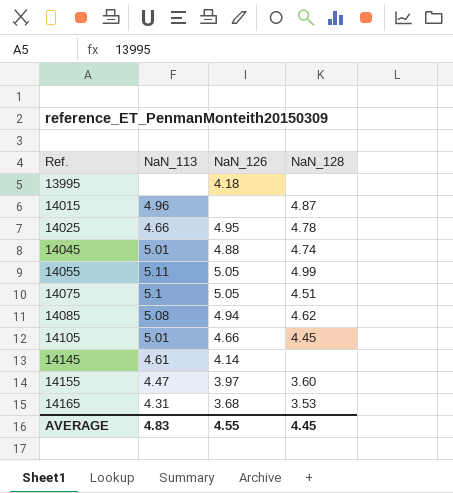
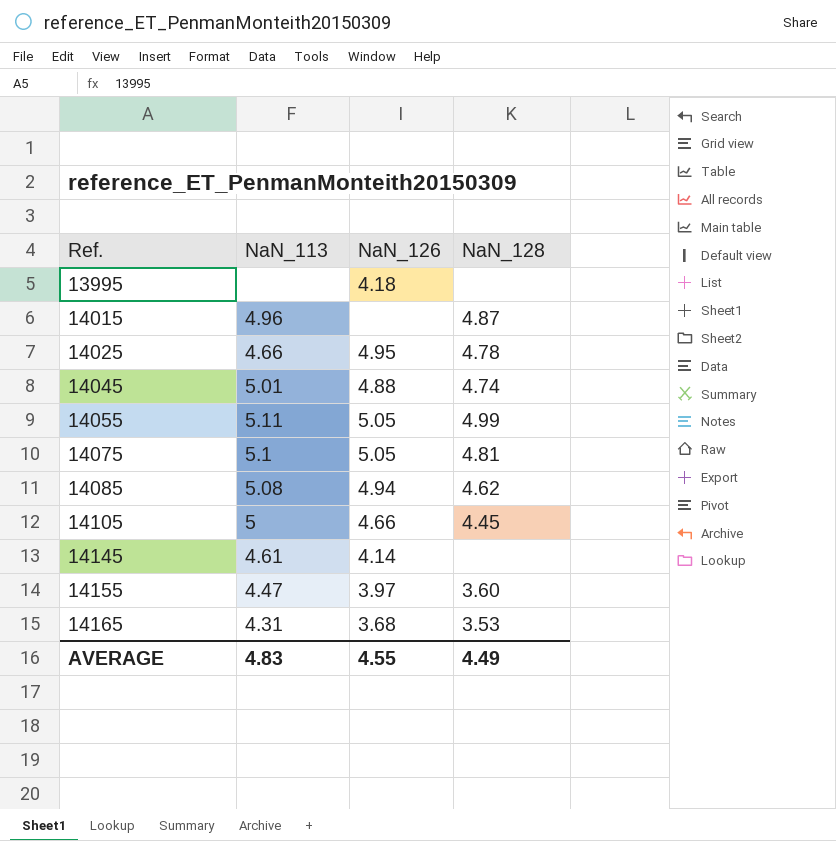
14075 | NaN_128: 4.51 -> 4.81
14105 | NaN_113: 5.01 -> 5
AVERAGE | NaN_128: 4.45 -> 4.49

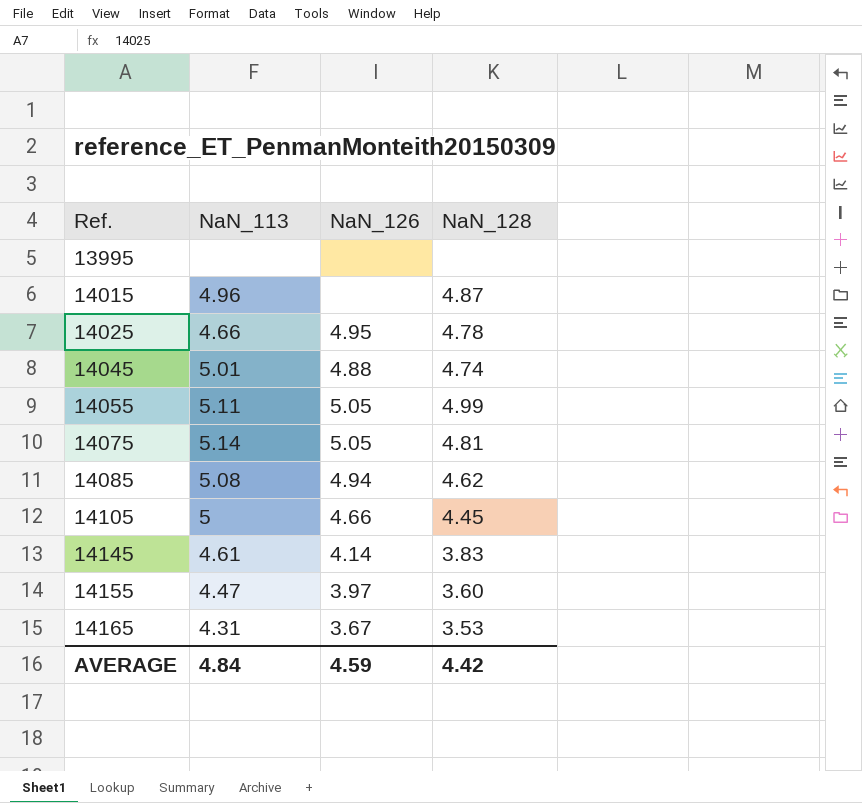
13995 | NaN_126: 4.18 -> none
14075 | NaN_113: 5.1 -> 5.14
14145 | NaN_128: none -> 3.83
14165 | NaN_126: 3.68 -> 3.67
AVERAGE | NaN_113: 4.83 -> 4.84
AVERAGE | NaN_126: 4.55 -> 4.59
AVERAGE | NaN_128: 4.49 -> 4.42

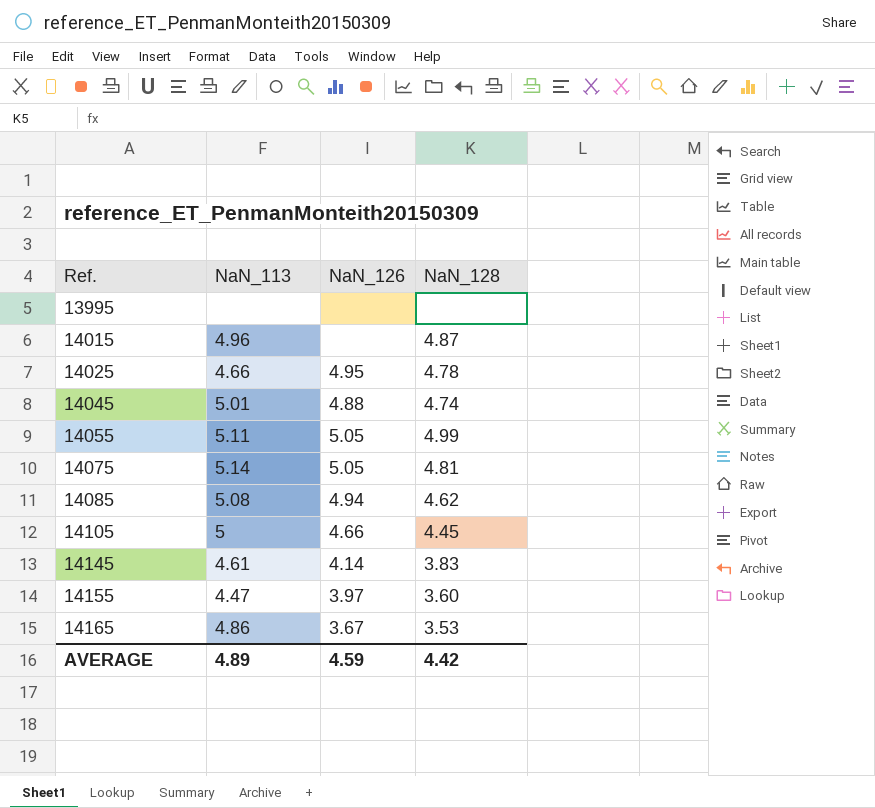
14165 | NaN_113: 4.31 -> 4.86
AVERAGE | NaN_113: 4.84 -> 4.89

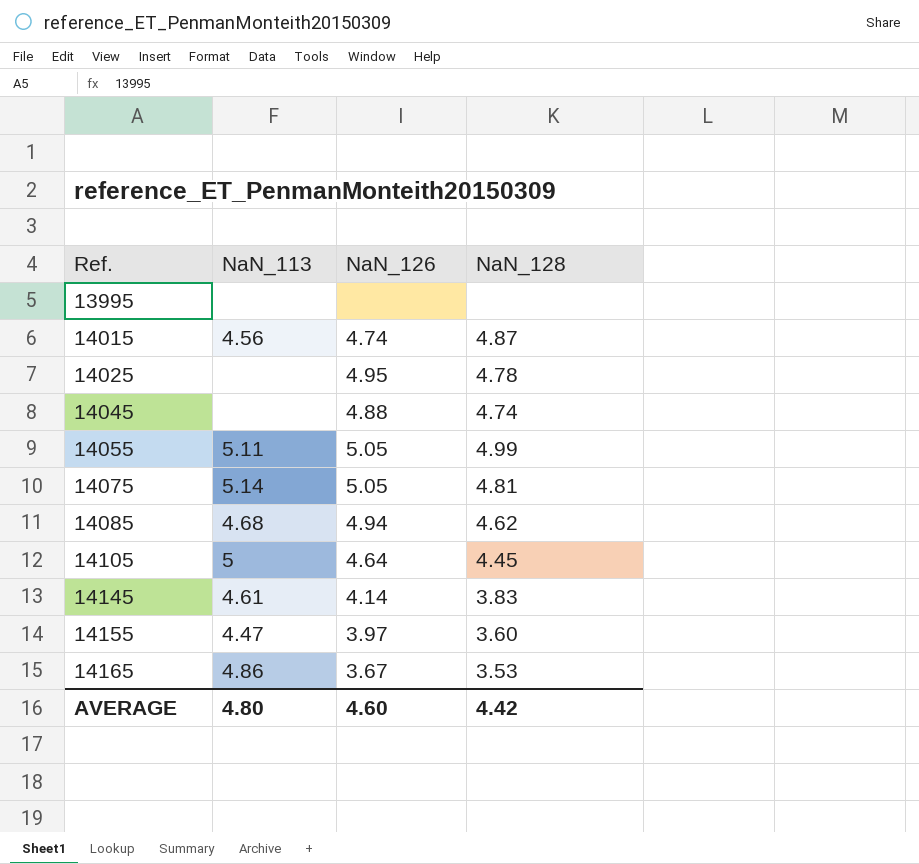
14015 | NaN_113: 4.96 -> 4.56
14015 | NaN_126: none -> 4.74
14025 | NaN_113: 4.66 -> none
14045 | NaN_113: 5.01 -> none
14085 | NaN_113: 5.08 -> 4.68
14105 | NaN_126: 4.66 -> 4.64
AVERAGE | NaN_113: 4.89 -> 4.80
AVERAGE | NaN_126: 4.59 -> 4.60

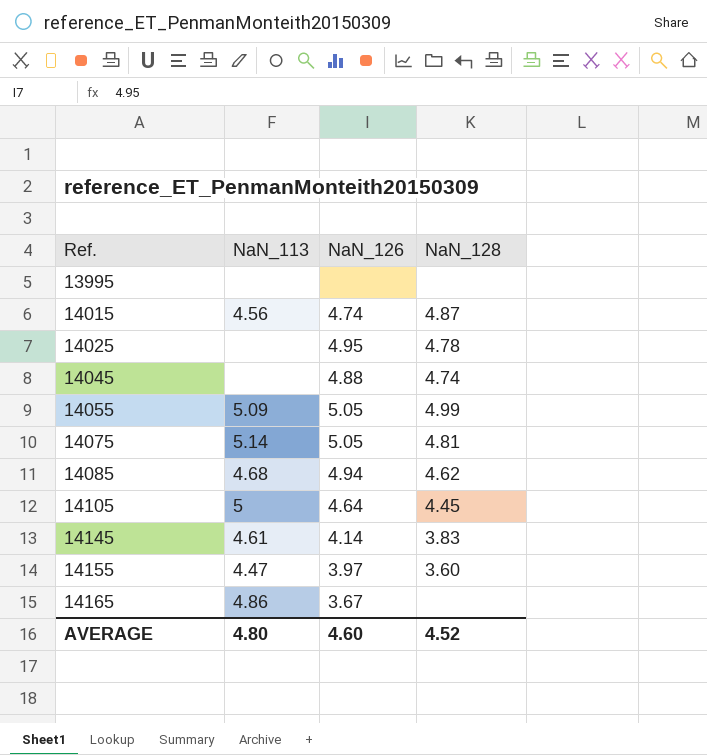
14055 | NaN_113: 5.11 -> 5.09
14165 | NaN_128: 3.53 -> none
AVERAGE | NaN_128: 4.42 -> 4.52

